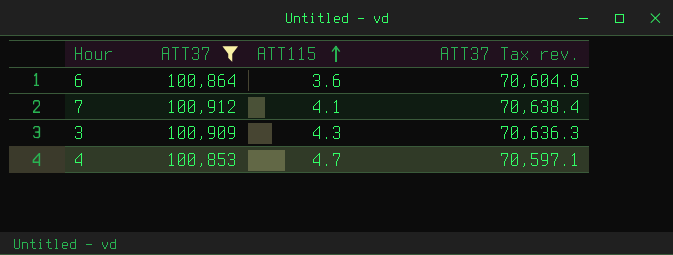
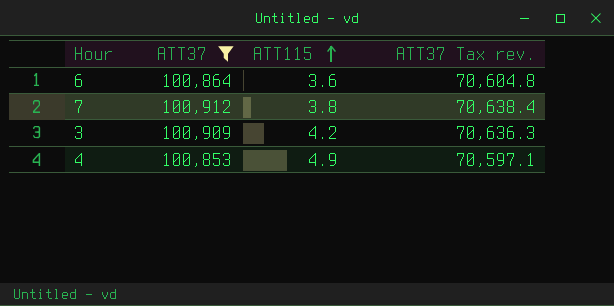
7 | ATT115: 4.1 -> 3.8
3 | ATT115: 4.3 -> 4.2
4 | ATT115: 4.7 -> 4.9

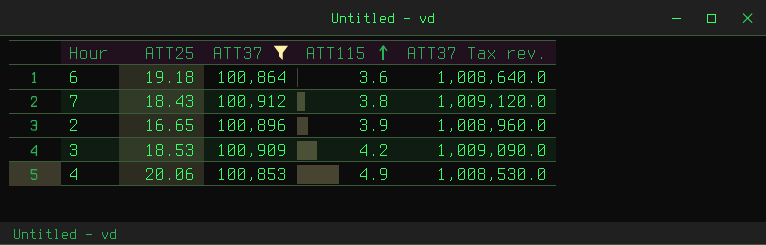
column ATT25 | position: none -> 2
column ATT37 Tax rev. | formula: [ATT37] * 0.7 -> [ATT37] * 10
row 2: none -> 16.65 | 100,896 | 3.9 | 1,008,960.0

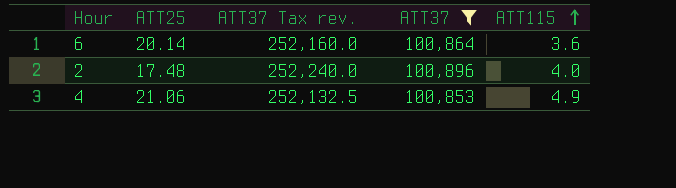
column ATT37 Tax rev. | formula: [ATT37] * 10 -> [ATT37] * 2.5
column ATT37 Tax rev. | position: 5 -> 3
row 7: 18.43 | 100,912 | 3.8 | 1,009,120.0 -> none
row 3: 18.53 | 100,909 | 4.2 | 1,009,090.0 -> none
6 | ATT25: 19.18 -> 20.14
2 | ATT25: 16.65 -> 17.48
2 | ATT115: 3.9 -> 4.0
4 | ATT25: 20.06 -> 21.06

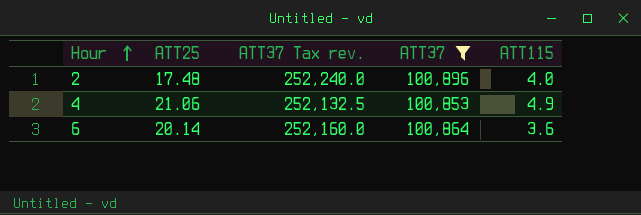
row order: ATT115 ascending -> Hour ascending

